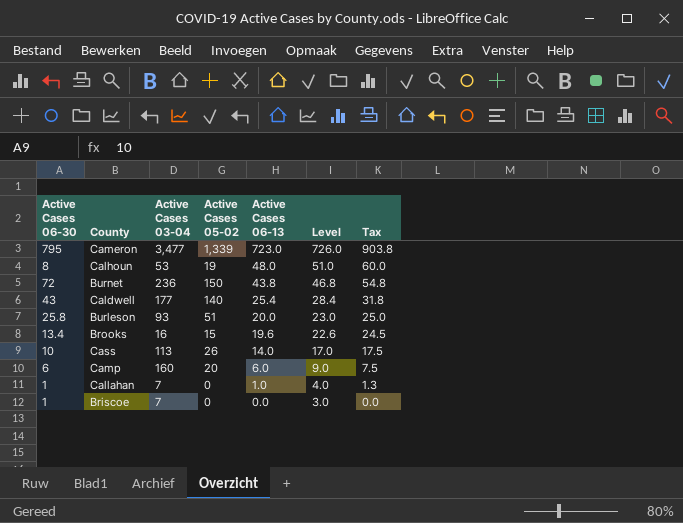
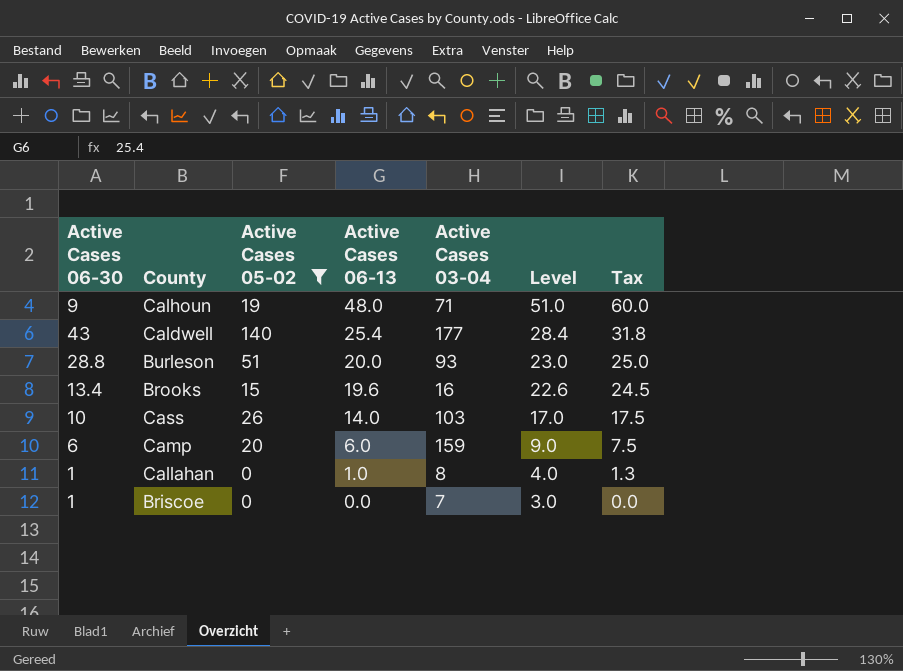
filter: none -> Active Cases 05-02 <= 140
column Active Cases 03-04 | position: 3 -> 5
Calhoun | Active Cases 06-30: 8 -> 9
Calhoun | Active Cases 03-04: 53 -> 71
Burleson | Active Cases 06-30: 25.8 -> 28.8
Cass | Active Cases 03-04: 113 -> 103
Camp | Active Cases 03-04: 160 -> 159
Callahan | Active Cases 03-04: 7 -> 8

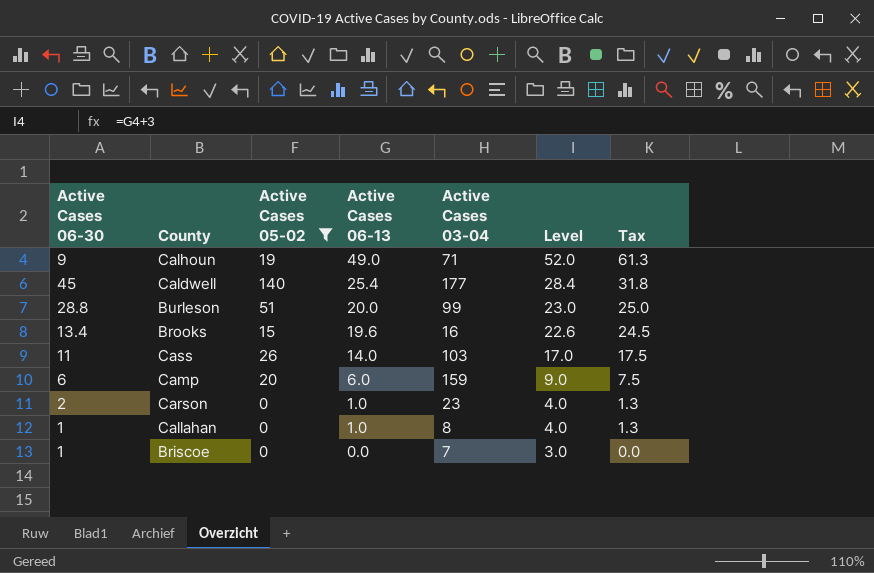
Calhoun | Active Cases 06-13: 48.0 -> 49.0
Calhoun | Level: 51.0 -> 52.0
Calhoun | Tax: 60.0 -> 61.3
Caldwell | Active Cases 06-30: 43 -> 45
Burleson | Active Cases 03-04: 93 -> 99
Cass | Active Cases 06-30: 10 -> 11
row Carson: none -> 2 | 0 | 1.0 | 23 | 4.0 | 1.3

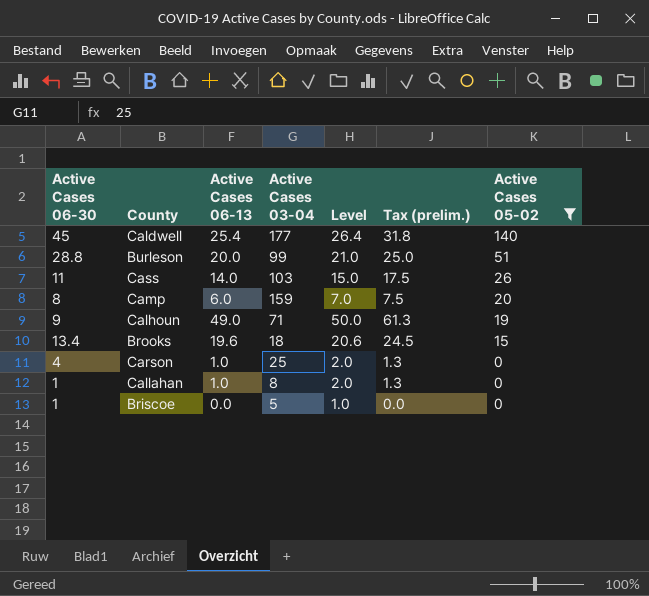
row order: Active Cases 06-13 descending -> Active Cases 05-02 descending
column Level | formula: [Active Cases 06-13] + 3 -> [Active Cases 06-13] + 1
column name: Tax -> Tax (prelim.)
column Active Cases 05-02 | position: 3 -> 7
Camp | Active Cases 06-30: 6 -> 8
Brooks | Active Cases 03-04: 16 -> 18
Carson | Active Cases 06-30: 2 -> 4
Carson | Active Cases 03-04: 23 -> 25
Briscoe | Active Cases 03-04: 7 -> 5

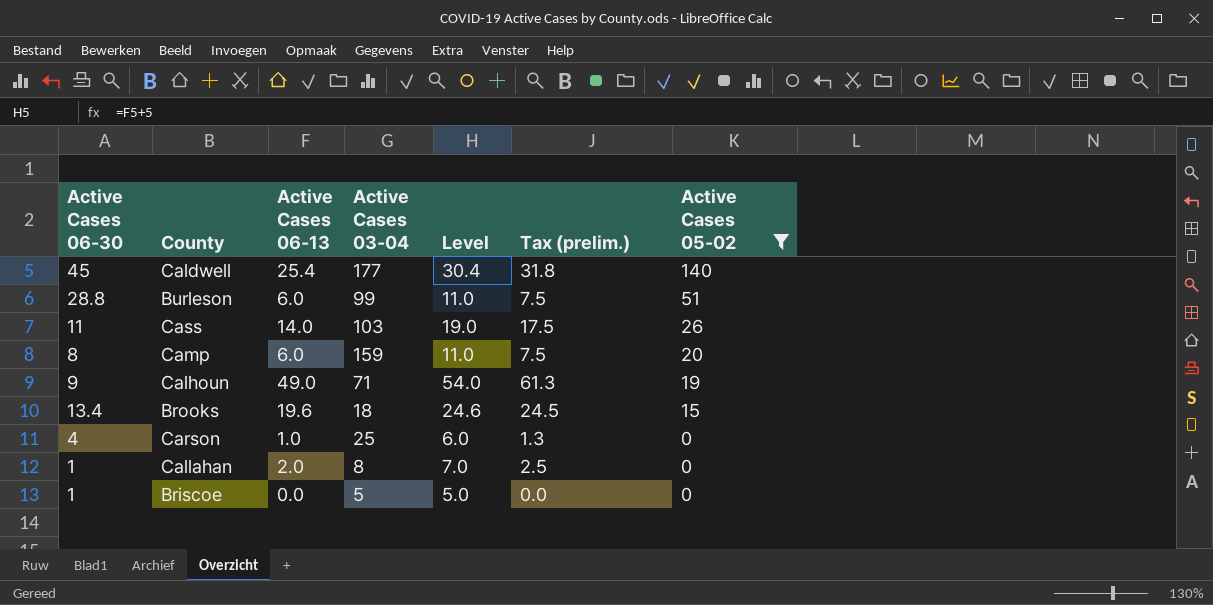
column Level | formula: [Active Cases 06-13] + 1 -> [Active Cases 06-13] + 5
Burleson | Active Cases 06-13: 20.0 -> 6.0
Burleson | Tax (prelim.): 25.0 -> 7.5
Callahan | Active Cases 06-13: 1.0 -> 2.0
Callahan | Tax (prelim.): 1.3 -> 2.5

